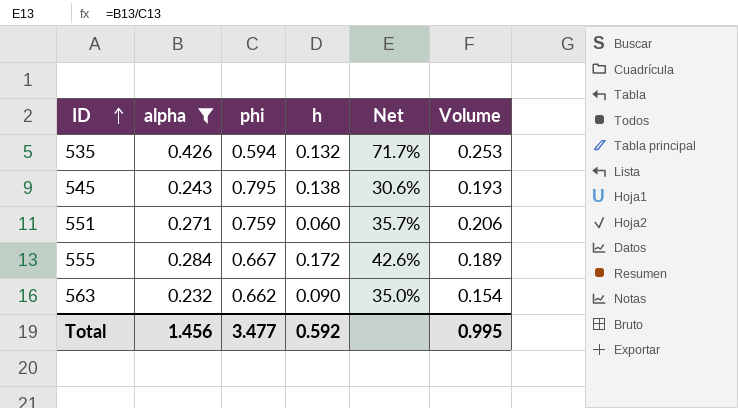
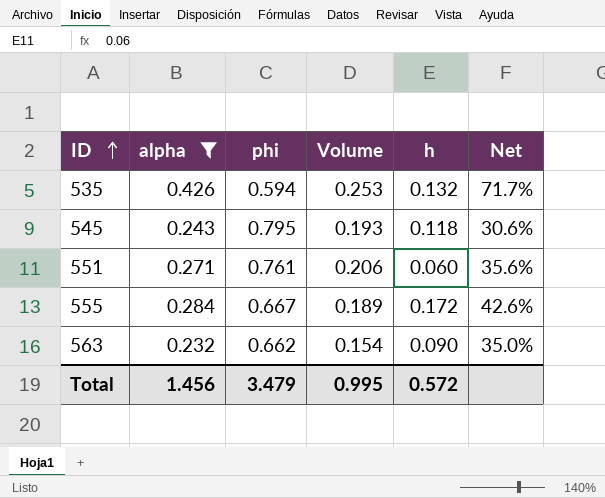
column Volume | position: 6 -> 4
545 | h: 0.138 -> 0.118
551 | phi: 0.759 -> 0.761
551 | Net: 35.7% -> 35.6%
Total | phi: 3.477 -> 3.479
Total | h: 0.592 -> 0.572

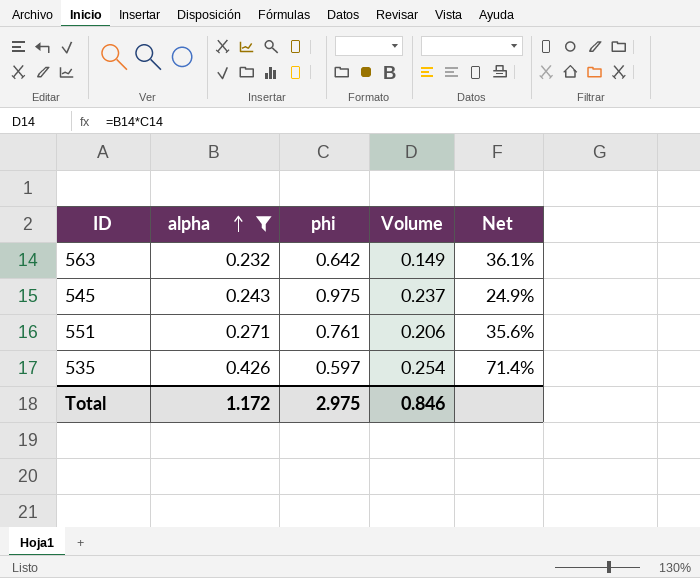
row order: ID ascending -> alpha ascending
column h | position: 5 -> none
row 555: 0.284 | 0.667 | 0.189 | 0.172 | 42.6% -> none
563 | phi: 0.662 -> 0.642
563 | Volume: 0.154 -> 0.149
563 | Net: 35.0% -> 36.1%
545 | phi: 0.795 -> 0.975
545 | Volume: 0.193 -> 0.237
545 | Net: 30.6% -> 24.9%
535 | phi: 0.594 -> 0.597
535 | Volume: 0.253 -> 0.254
535 | Net: 71.7% -> 71.4%
Total | alpha: 1.456 -> 1.172
Total | phi: 3.479 -> 2.975
Total | Volume: 0.995 -> 0.846

